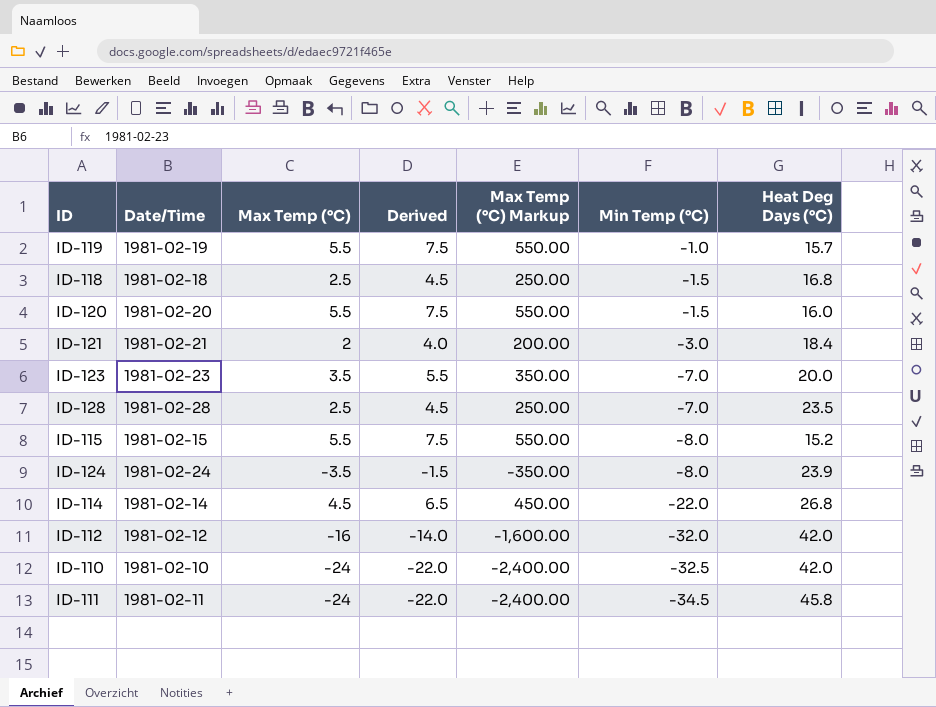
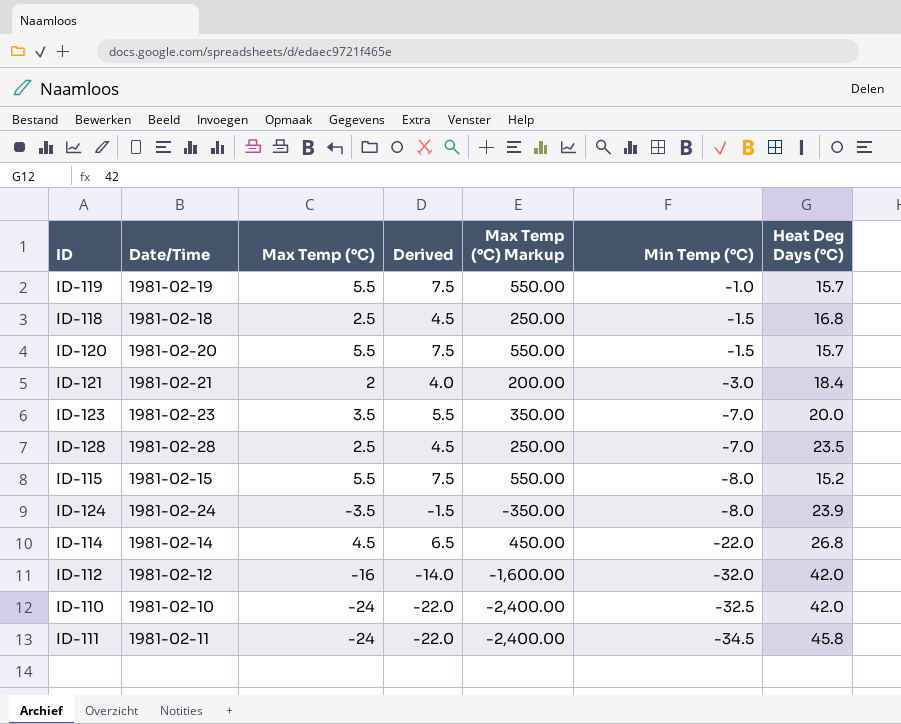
ID-120 | Heat Deg Days (°C): 16.0 -> 15.7

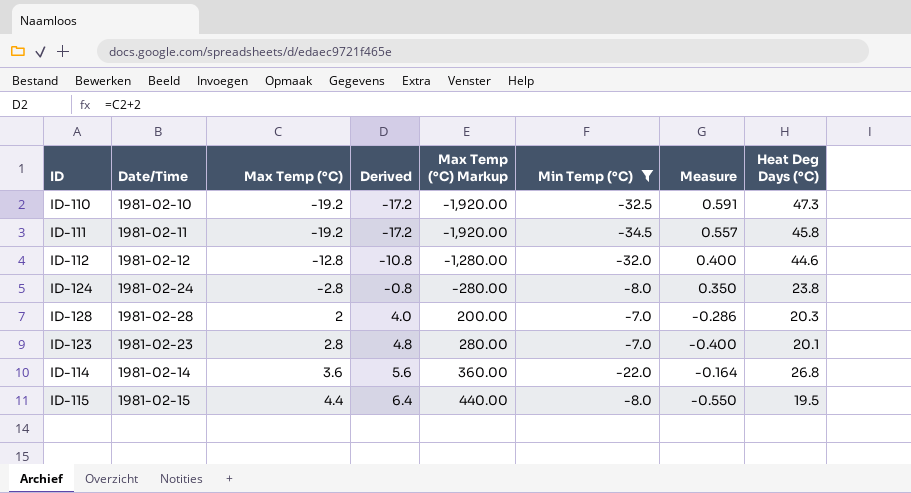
filter: none -> Min Temp (°C) <= -7.0
row order: Min Temp (°C) descending -> Max Temp (°C) ascending
column Measure | formula: none -> [Max Temp (°C)] / [Min Temp (°C)]
ID-110 | Max Temp (°C): -24 -> -19.2
ID-110 | Derived: -22.0 -> -17.2
ID-110 | Max Temp (°C) Markup: -2,400.00 -> -1,920.00
ID-110 | Heat Deg Days (°C): 42.0 -> 47.3
ID-111 | Max Temp (°C): -24 -> -19.2
ID-111 | Derived: -22.0 -> -17.2
ID-111 | Max Temp (°C) Markup: -2,400.00 -> -1,920.00
ID-112 | Max Temp (°C): -16 -> -12.8
ID-112 | Derived: -14.0 -> -10.8
ID-112 | Max Temp (°C) Markup: -1,600.00 -> -1,280.00
ID-112 | Heat Deg Days (°C): 42.0 -> 44.6
ID-124 | Max Temp (°C): -3.5 -> -2.8
ID-124 | Derived: -1.5 -> -0.8
ID-124 | Max Temp (°C) Markup: -350.00 -> -280.00
ID-124 | Heat Deg Days (°C): 23.9 -> 23.8
ID-128 | Max Temp (°C): 2.5 -> 2
ID-128 | Derived: 4.5 -> 4.0
ID-128 | Max Temp (°C) Markup: 250.00 -> 200.00
ID-128 | Heat Deg Days (°C): 23.5 -> 20.3
ID-123 | Max Temp (°C): 3.5 -> 2.8
ID-123 | Derived: 5.5 -> 4.8
ID-123 | Max Temp (°C) Markup: 350.00 -> 280.00
ID-123 | Heat Deg Days (°C): 20.0 -> 20.1
ID-114 | Max Temp (°C): 4.5 -> 3.6
ID-114 | Derived: 6.5 -> 5.6
ID-114 | Max Temp (°C) Markup: 450.00 -> 360.00
ID-115 | Max Temp (°C): 5.5 -> 4.4
ID-115 | Derived: 7.5 -> 6.4
ID-115 | Max Temp (°C) Markup: 550.00 -> 440.00
ID-115 | Heat Deg Days (°C): 15.2 -> 19.5

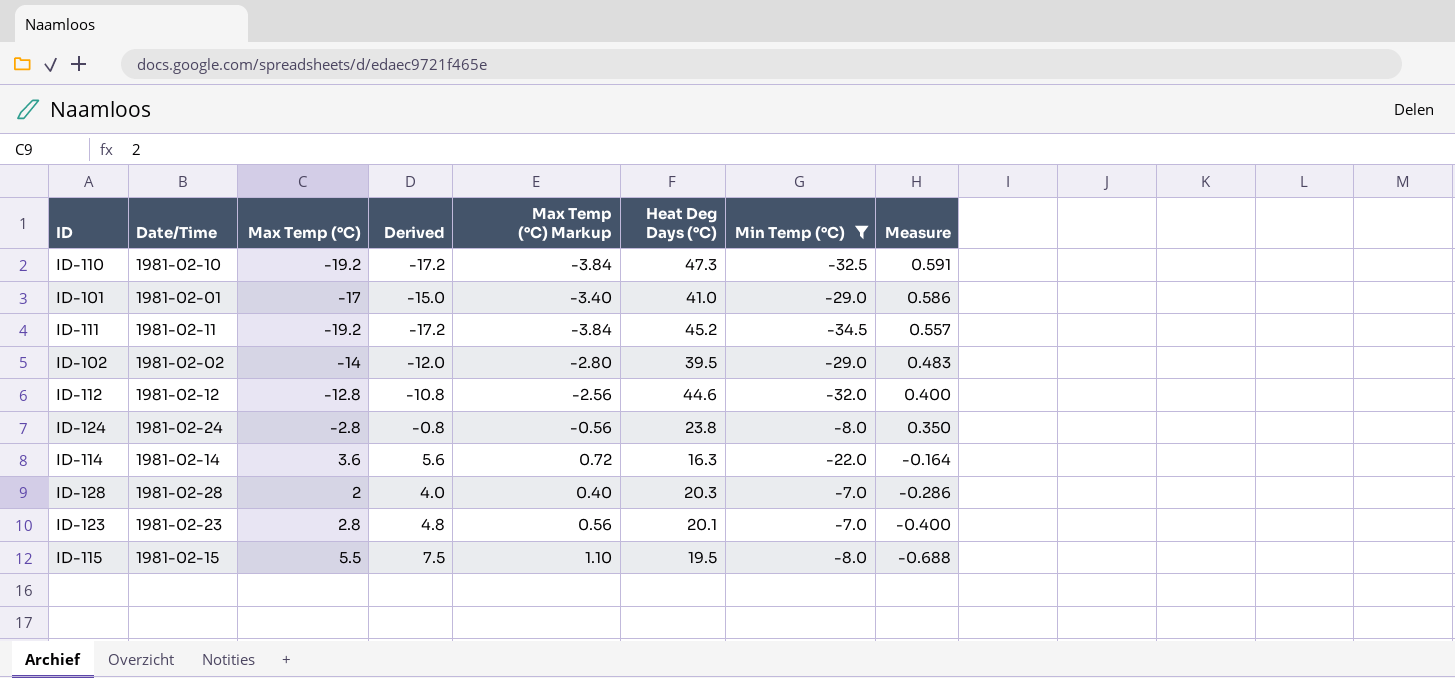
row order: Max Temp (°C) ascending -> Measure descending
column Max Temp (°C) Markup | formula: [Max Temp (°C)] * 100 -> [Max Temp (°C)] * 0.2
column Heat Deg Days (°C) | position: 8 -> 6
row ID-101: none -> 1981-02-01 | -17 | -15.0 | -3.40 | 41.0 | -29.0 | 0.586
ID-111 | Heat Deg Days (°C): 45.8 -> 45.2
row ID-102: none -> 1981-02-02 | -14 | -12.0 | -2.80 | 39.5 | -29.0 | 0.483
ID-114 | Heat Deg Days (°C): 26.8 -> 16.3
ID-115 | Max Temp (°C): 4.4 -> 5.5
ID-115 | Derived: 6.4 -> 7.5
ID-115 | Measure: -0.550 -> -0.688

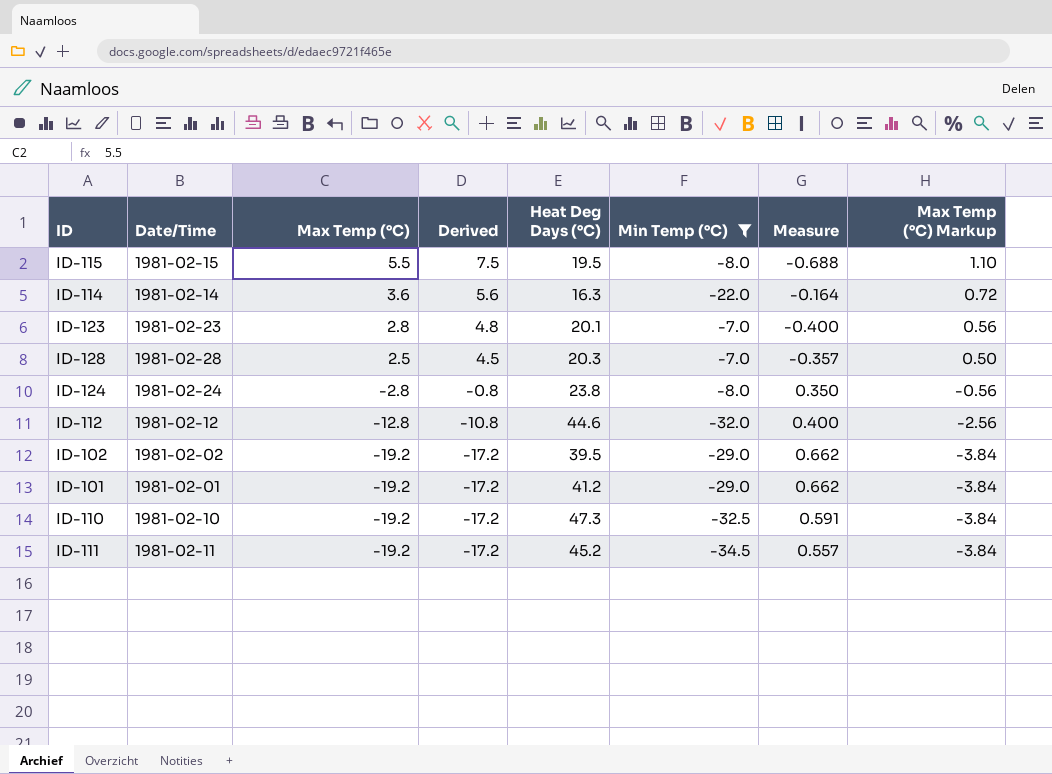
row order: Measure descending -> Max Temp (°C) descending
column Max Temp (°C) Markup | position: 5 -> 8
ID-128 | Max Temp (°C): 2 -> 2.5
ID-128 | Derived: 4.0 -> 4.5
ID-128 | Measure: -0.286 -> -0.357
ID-128 | Max Temp (°C) Markup: 0.40 -> 0.50
ID-102 | Max Temp (°C): -14 -> -19.2
ID-102 | Derived: -12.0 -> -17.2
ID-102 | Measure: 0.483 -> 0.662
ID-102 | Max Temp (°C) Markup: -2.80 -> -3.84
ID-101 | Max Temp (°C): -17 -> -19.2
ID-101 | Derived: -15.0 -> -17.2
ID-101 | Heat Deg Days (°C): 41.0 -> 41.2
ID-101 | Measure: 0.586 -> 0.662
ID-101 | Max Temp (°C) Markup: -3.40 -> -3.84

